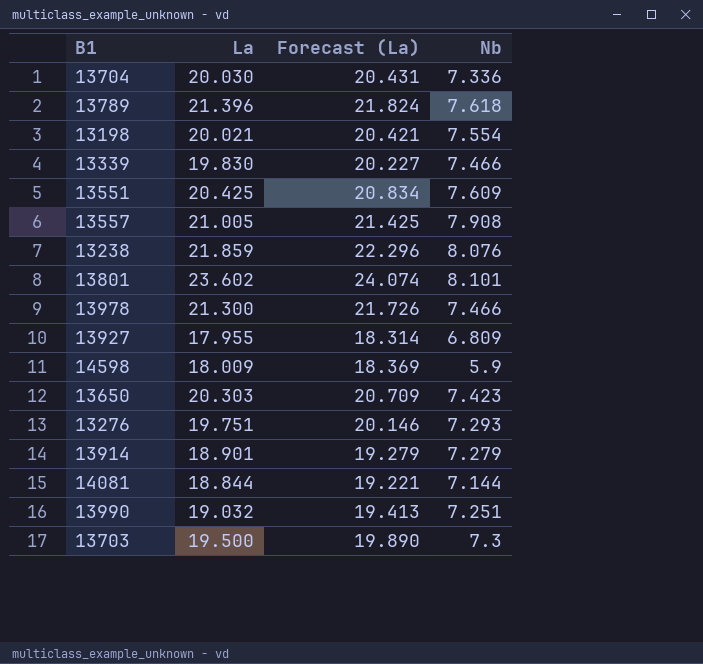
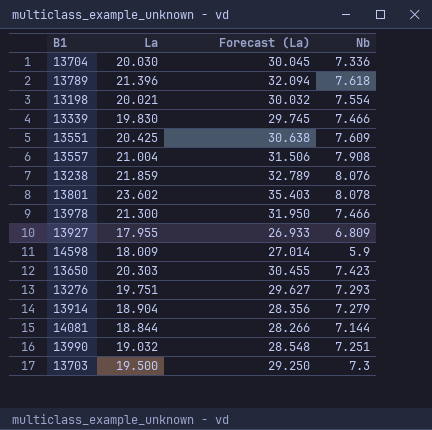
column Forecast (La) | formula: [La] * 1.02 -> [La] * 1.5
13557 | La: 21.005 -> 21.004
13801 | Nb: 8.101 -> 8.078
13914 | La: 18.901 -> 18.904

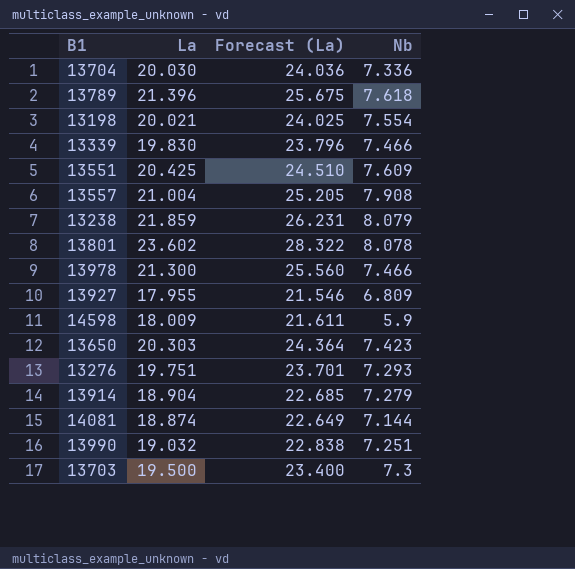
column Forecast (La) | formula: [La] * 1.5 -> [La] * 1.2
13238 | Nb: 8.076 -> 8.079
14081 | La: 18.844 -> 18.874

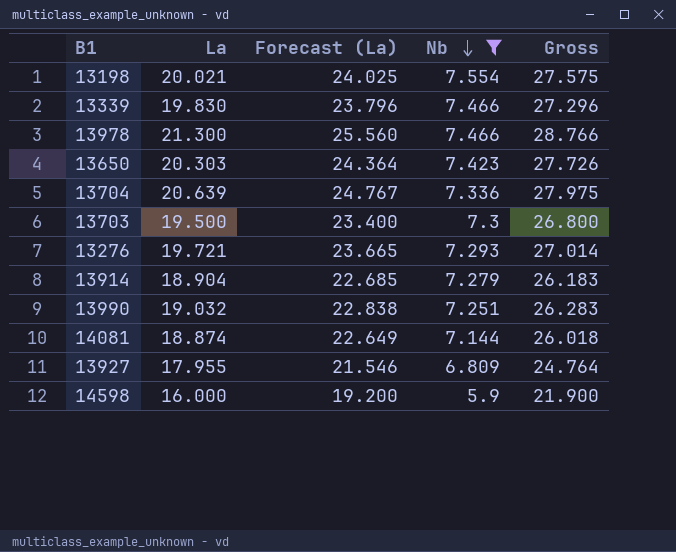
filter: none -> Nb <= 7.554
row order: none -> Nb descending
column Gross | formula: none -> [La] + [Nb]
13704 | La: 20.030 -> 20.639
13704 | Forecast (La): 24.036 -> 24.767
13276 | La: 19.751 -> 19.721
13276 | Forecast (La): 23.701 -> 23.665
14598 | La: 18.009 -> 16.000
14598 | Forecast (La): 21.611 -> 19.200

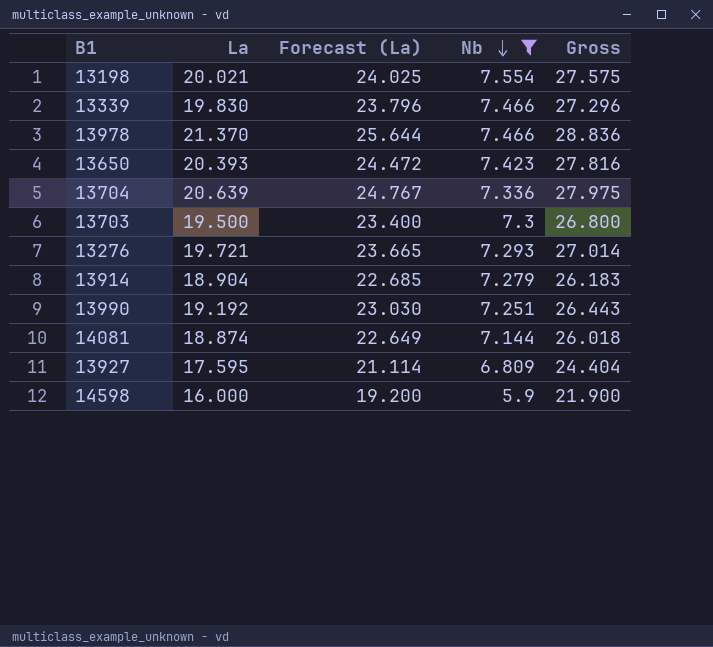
13978 | La: 21.300 -> 21.370
13978 | Forecast (La): 25.560 -> 25.644
13978 | Gross: 28.766 -> 28.836
13650 | La: 20.303 -> 20.393
13650 | Forecast (La): 24.364 -> 24.472
13650 | Gross: 27.726 -> 27.816
13990 | La: 19.032 -> 19.192
13990 | Forecast (La): 22.838 -> 23.030
13990 | Gross: 26.283 -> 26.443
13927 | La: 17.955 -> 17.595
13927 | Forecast (La): 21.546 -> 21.114
13927 | Gross: 24.764 -> 24.404

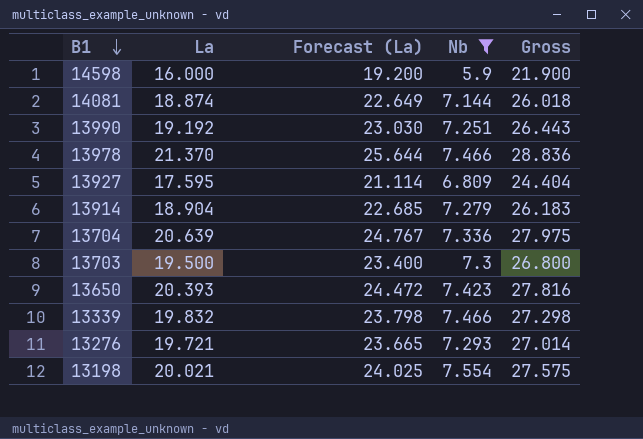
row order: Nb descending -> B1 descending
13339 | La: 19.830 -> 19.832
13339 | Forecast (La): 23.796 -> 23.798
13339 | Gross: 27.296 -> 27.298

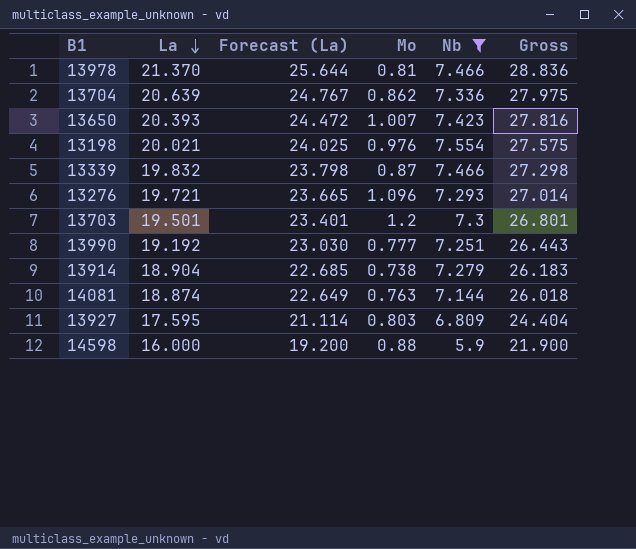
row order: B1 descending -> La descending
column Mo | position: none -> 4
13703 | La: 19.500 -> 19.501
13703 | Forecast (La): 23.400 -> 23.401
13703 | Gross: 26.800 -> 26.801

